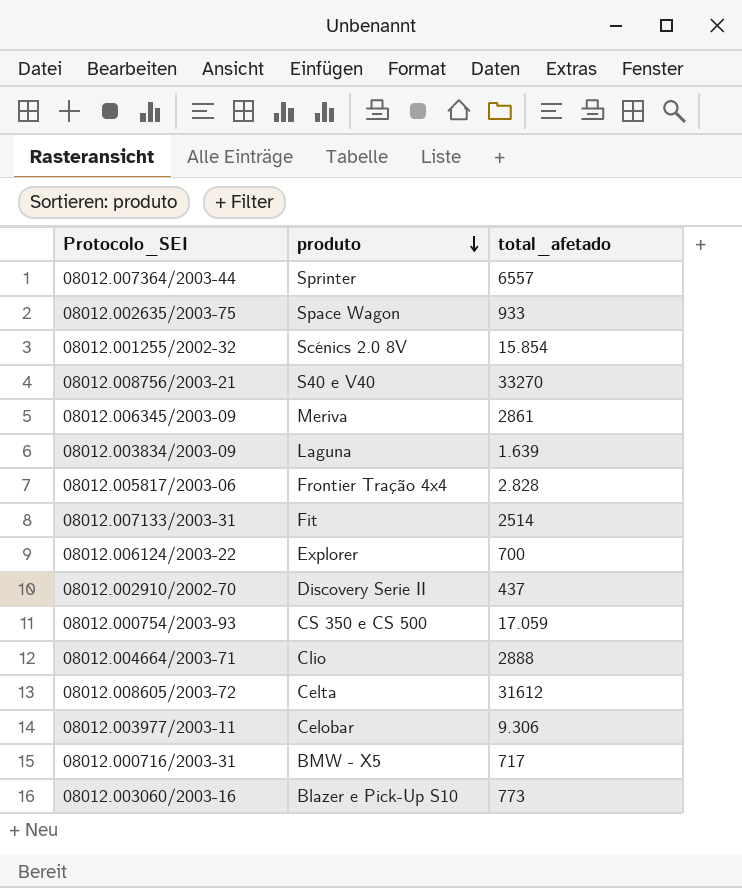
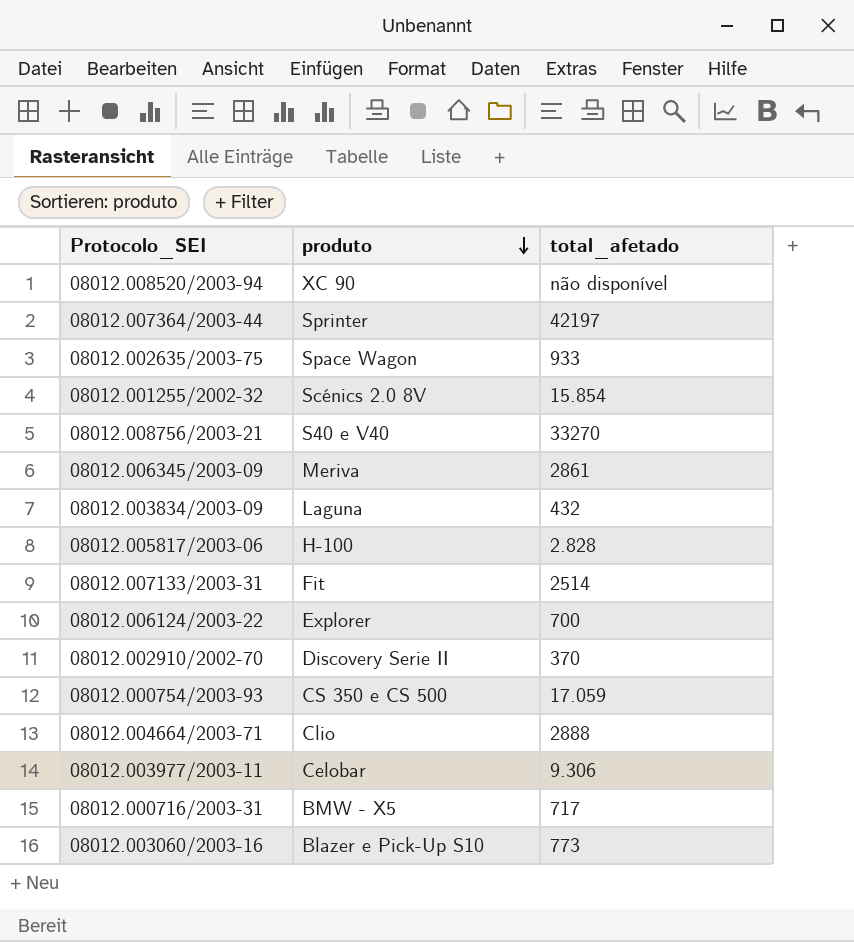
row 08012.008605/2003-72: Celta | 31612 -> none
row 08012.008520/2003-94: none -> XC 90 | não disponível
08012.007364/2003-44 | total_afetado: 6557 -> 42197
08012.003834/2003-09 | total_afetado: 1.639 -> 432
08012.005817/2003-06 | produto: Frontier Tração 4x4 -> H-100
08012.002910/2002-70 | total_afetado: 437 -> 370

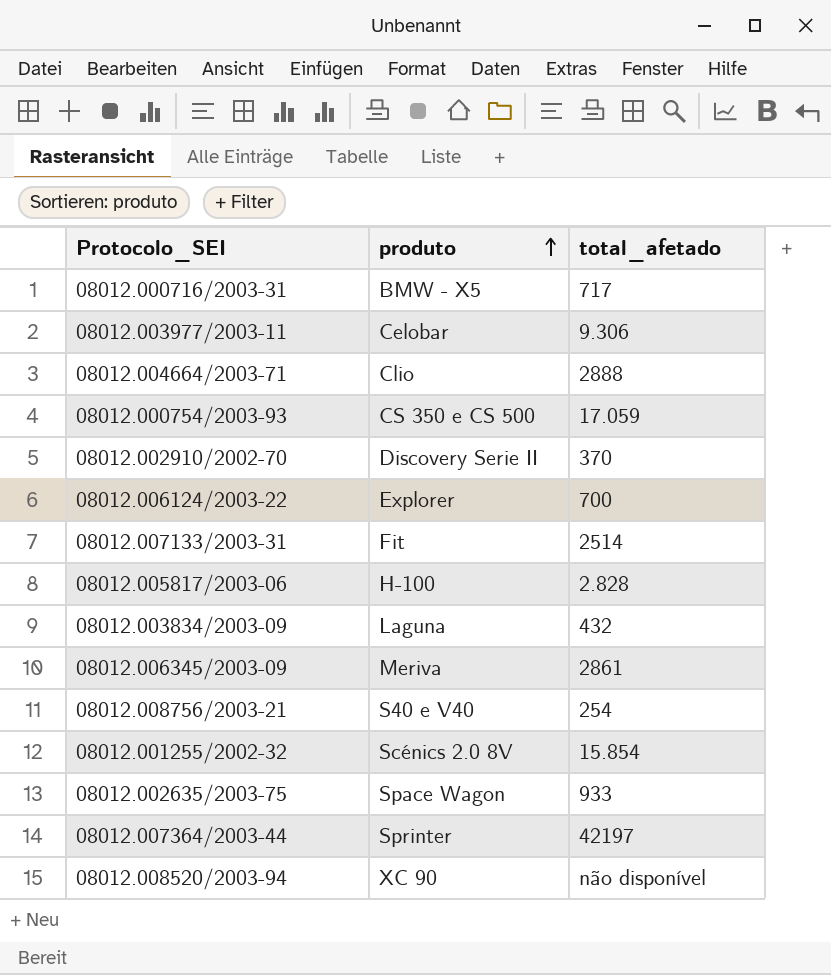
row order: produto descending -> produto ascending
row 08012.003060/2003-16: Blazer e Pick-Up S10 | 773 -> none
08012.008756/2003-21 | total_afetado: 33270 -> 254

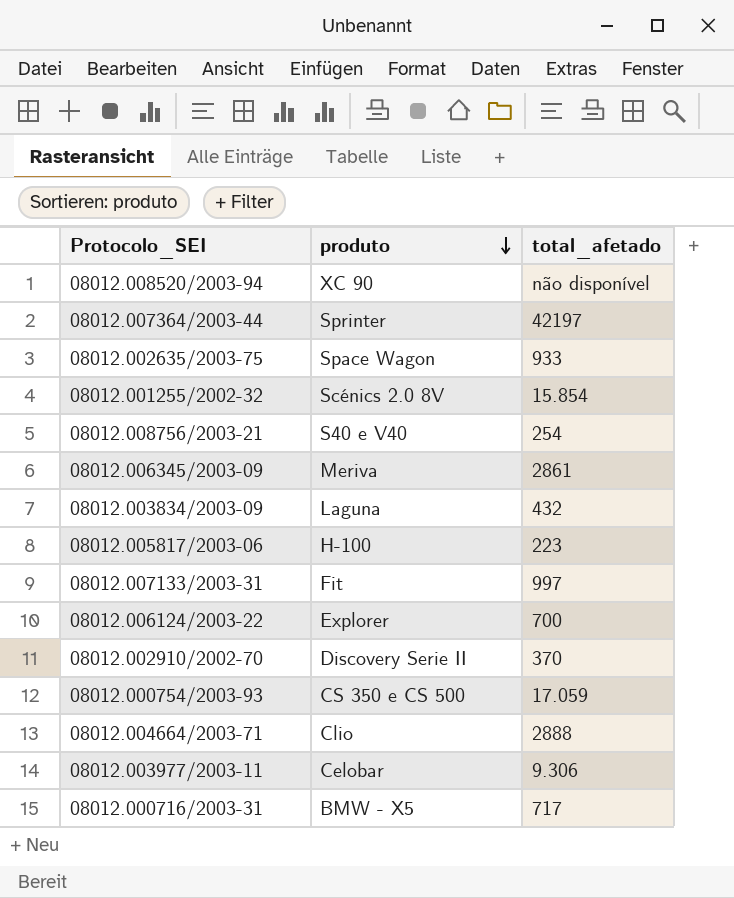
row order: produto ascending -> produto descending
08012.005817/2003-06 | total_afetado: 2.828 -> 223
08012.007133/2003-31 | total_afetado: 2514 -> 997

